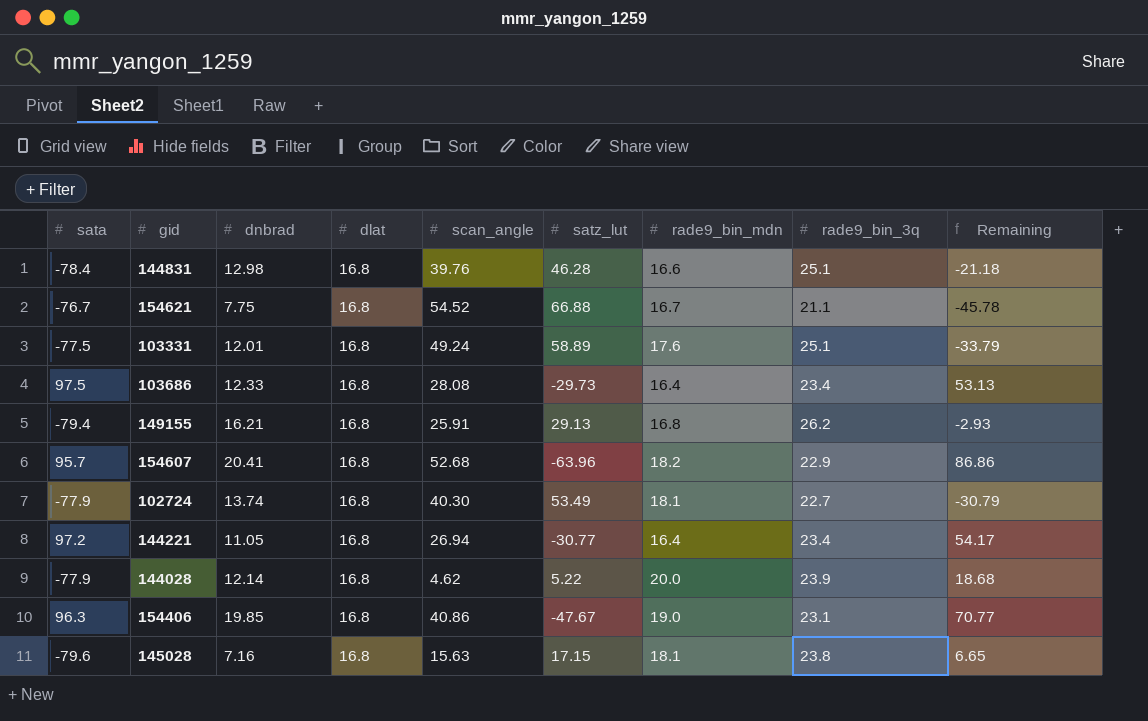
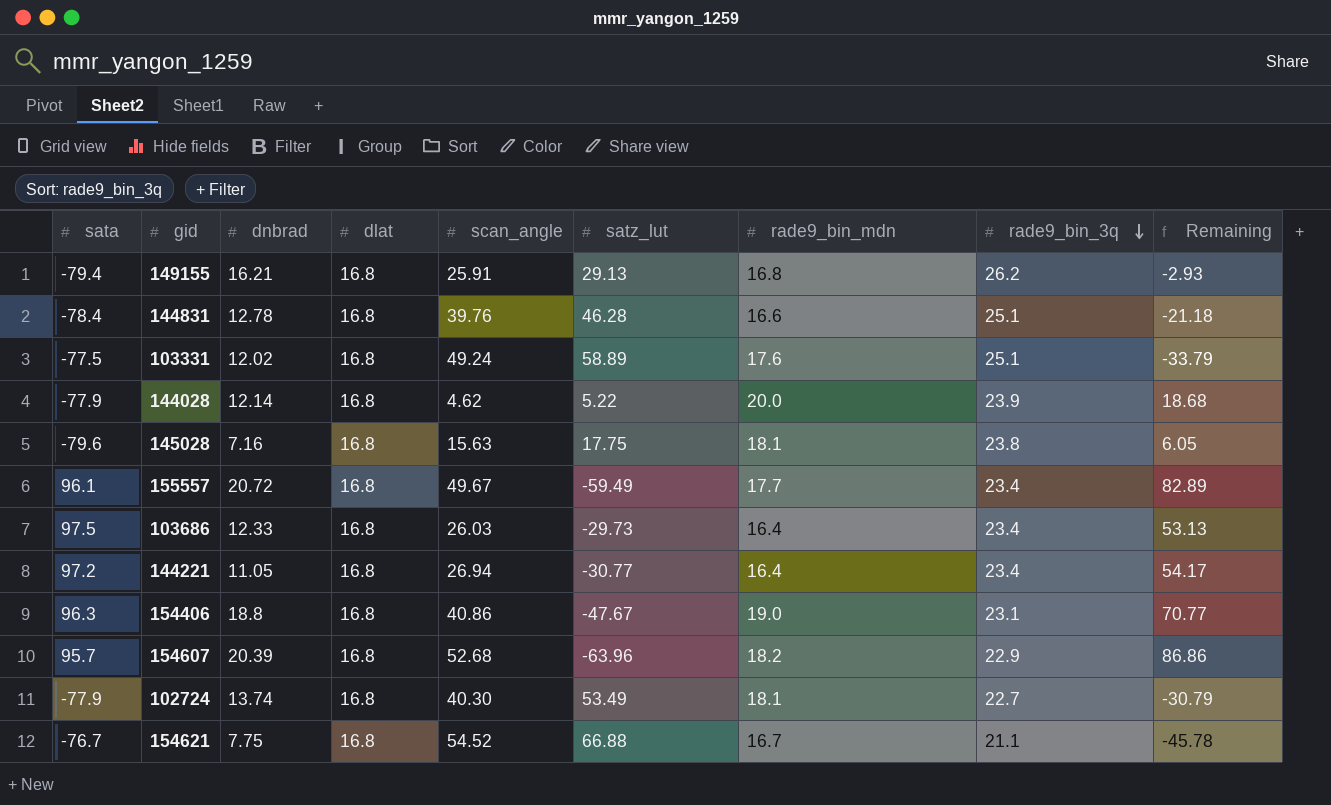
row order: none -> rade9_bin_3q descending
144831 | dnbrad: 12.98 -> 12.78
103331 | dnbrad: 12.01 -> 12.02
145028 | satz_lut: 17.15 -> 17.75
145028 | Remaining: 6.65 -> 6.05
row 155557: none -> 96.1 | 20.72 | 16.8 | 49.67 | -59.49 | 17.7 | 23.4 | 82.89
103686 | scan_angle: 28.08 -> 26.03
154406 | dnbrad: 19.85 -> 18.8
154607 | dnbrad: 20.41 -> 20.39

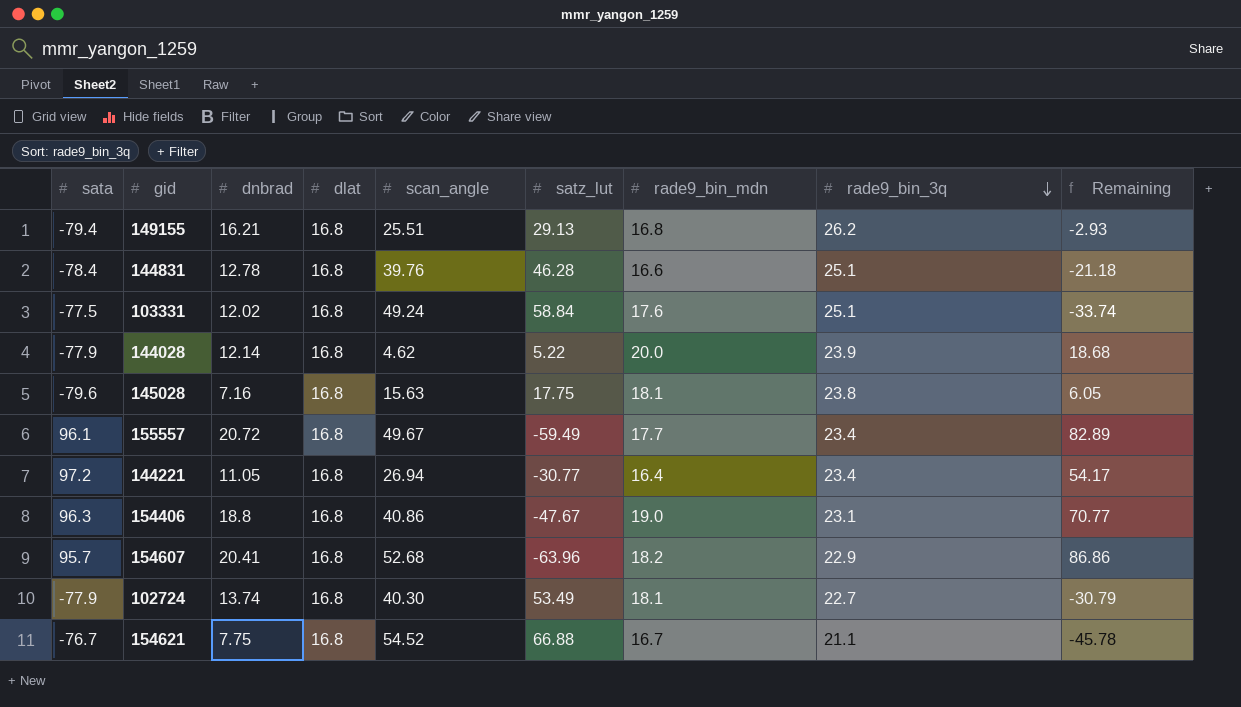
row 103686: 97.5 | 12.33 | 16.8 | 26.03 | -29.73 | 16.4 | 23.4 | 53.13 -> none
149155 | scan_angle: 25.91 -> 25.51
103331 | satz_lut: 58.89 -> 58.84
103331 | Remaining: -33.79 -> -33.74
154607 | dnbrad: 20.39 -> 20.41

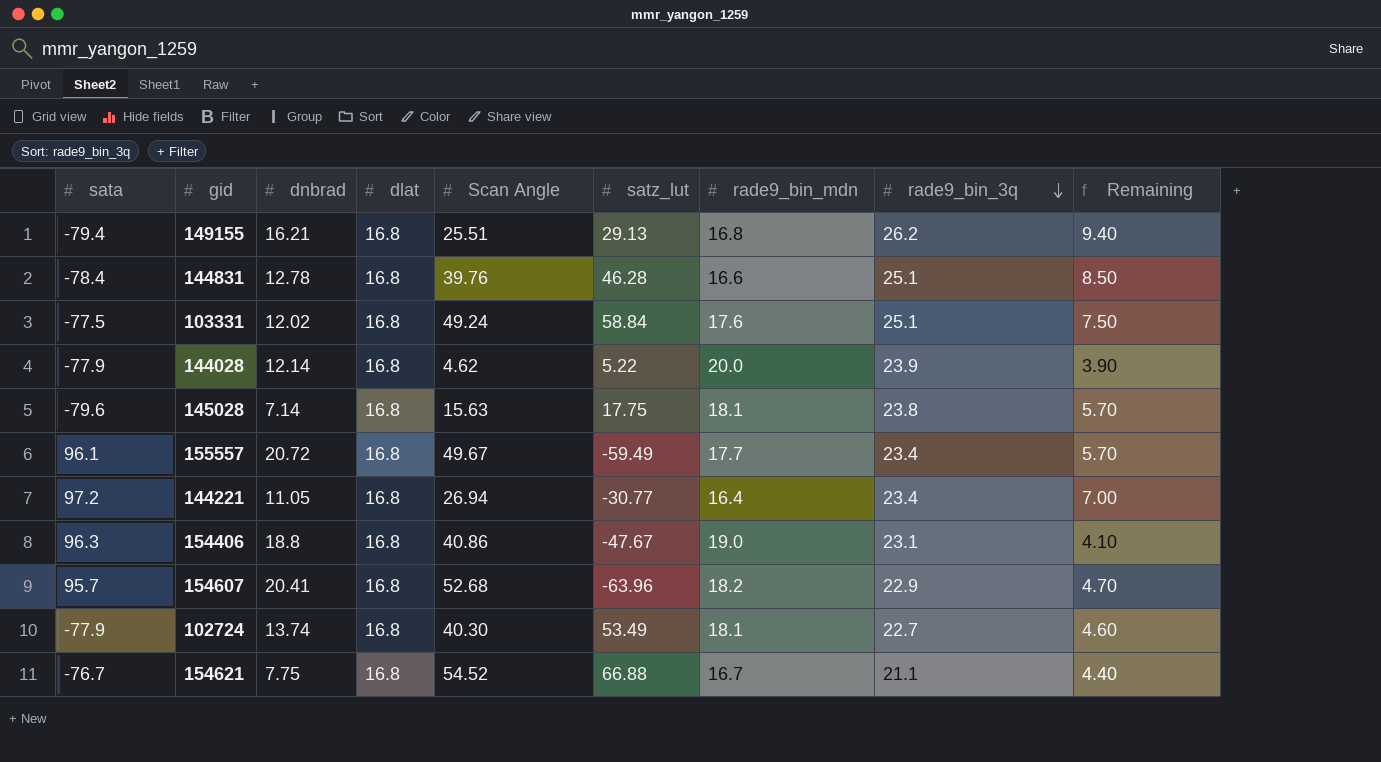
column name: scan_angle -> Scan Angle
column Remaining | formula: [rade9_bin_3q] - [satz_lut] -> [rade9_bin_3q] - [rade9_bin_mdn]
145028 | dnbrad: 7.16 -> 7.14

